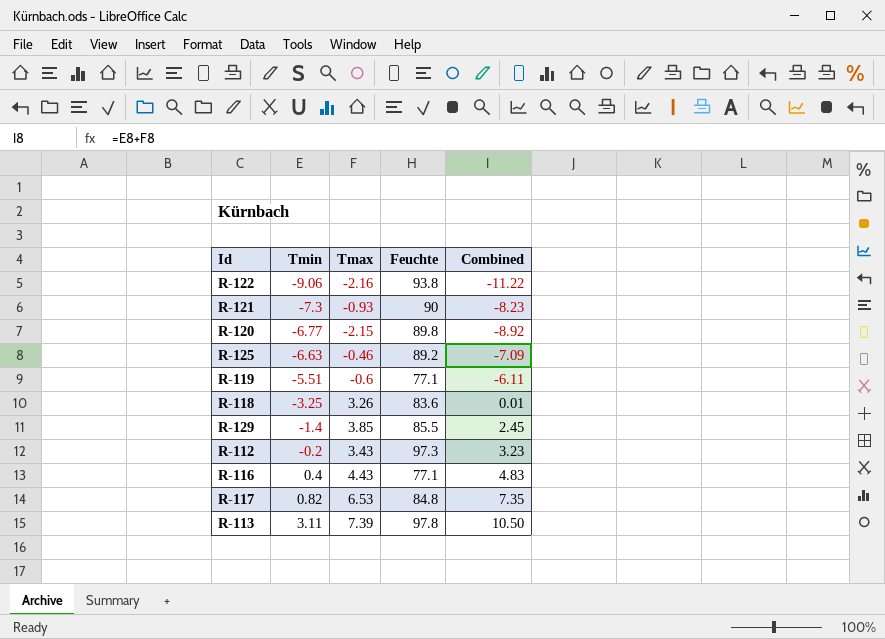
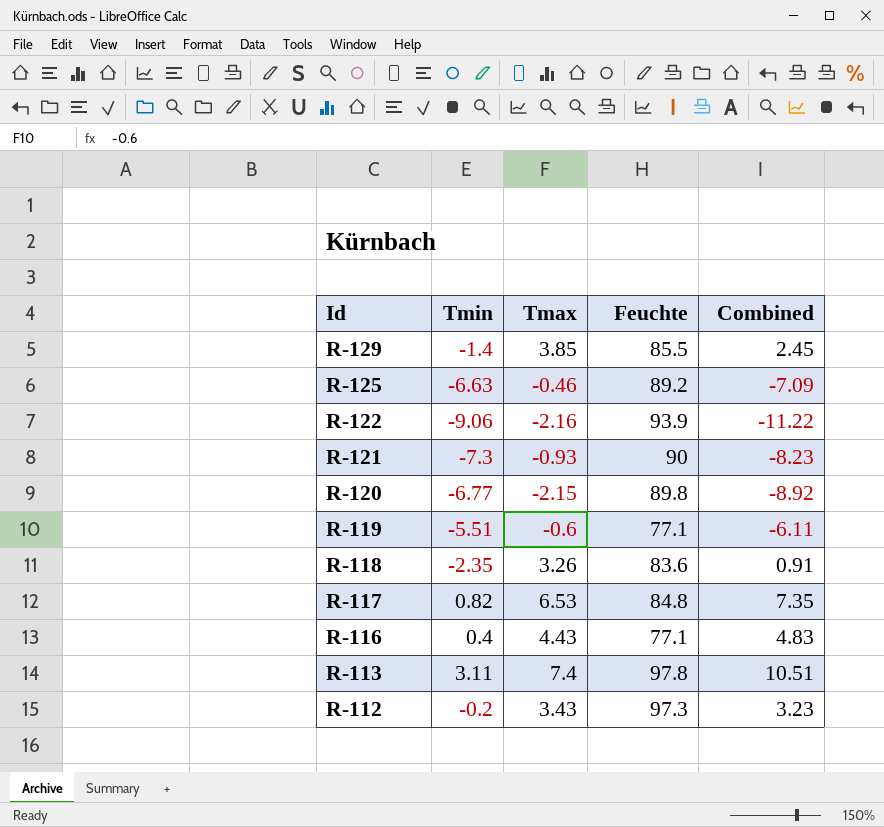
row order: Tmin ascending -> Id descending
R-122 | Feuchte: 93.8 -> 93.9
R-118 | Tmin: -3.25 -> -2.35
R-118 | Combined: 0.01 -> 0.91
R-113 | Tmax: 7.39 -> 7.4
R-113 | Combined: 10.50 -> 10.51

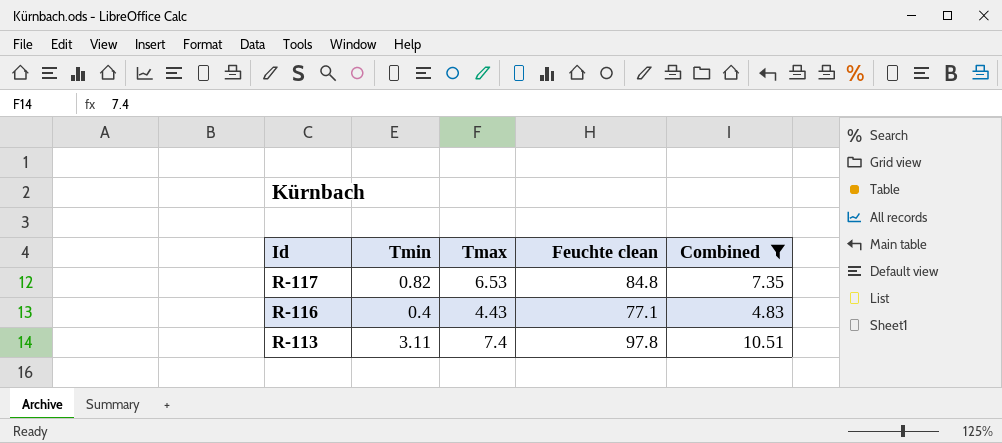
filter: none -> Combined >= 4.83
column name: Feuchte -> Feuchte clean

